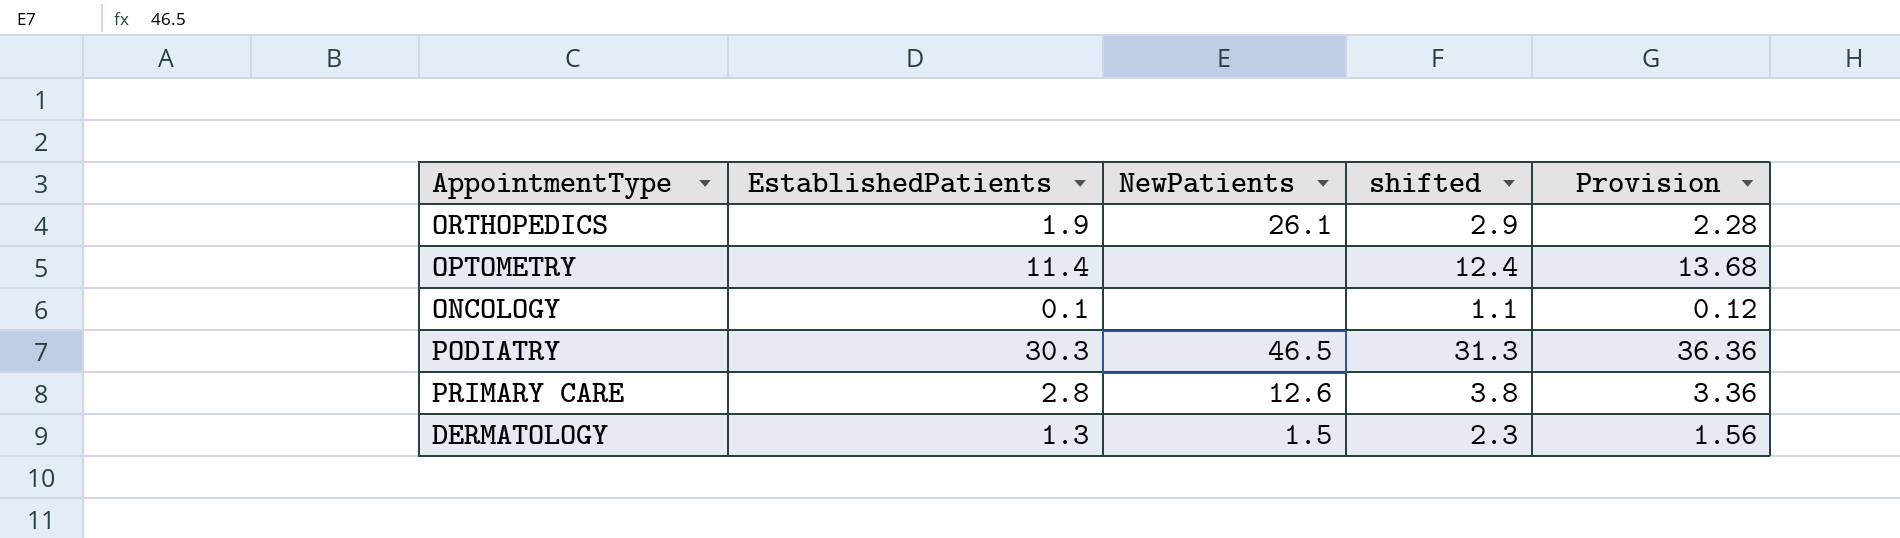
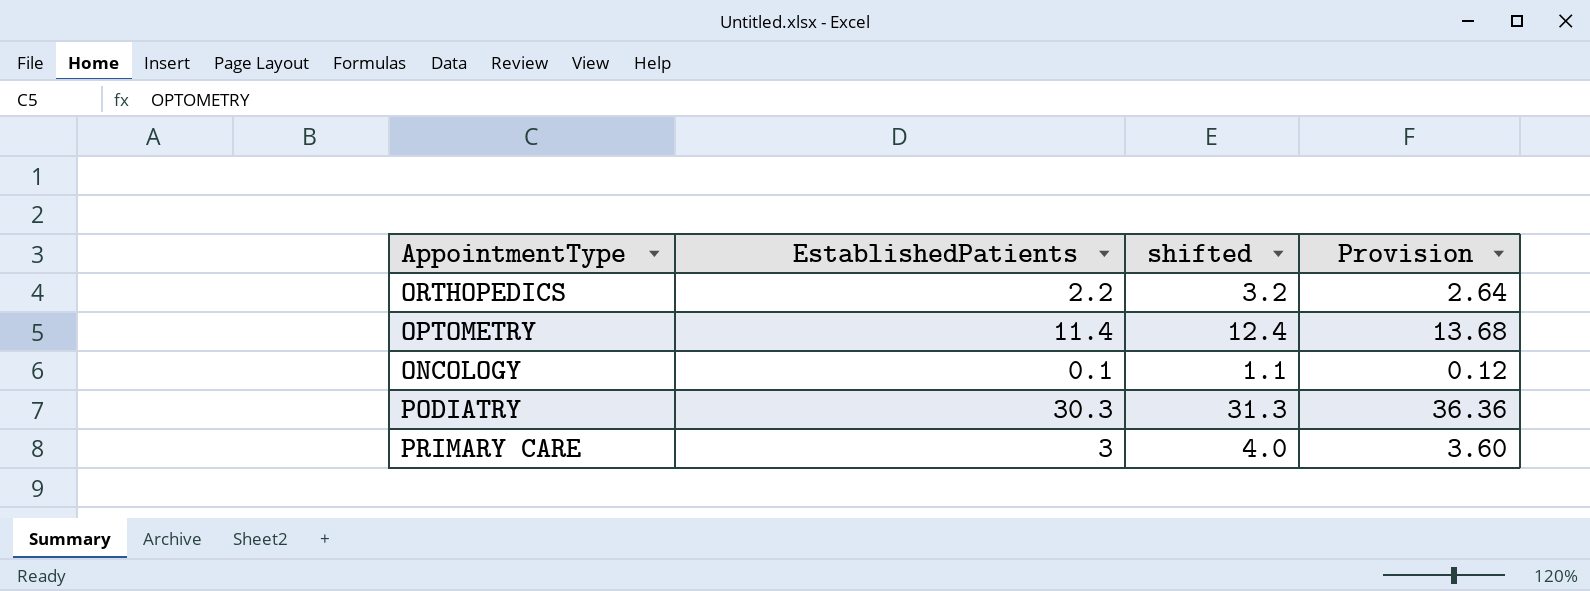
column NewPatients | position: 3 -> none
row DERMATOLOGY: 1.3 | 1.5 | 2.3 | 1.56 -> none
ORTHOPEDICS | EstablishedPatients: 1.9 -> 2.2
ORTHOPEDICS | shifted: 2.9 -> 3.2
ORTHOPEDICS | Provision: 2.28 -> 2.64
PRIMARY CARE | EstablishedPatients: 2.8 -> 3
PRIMARY CARE | shifted: 3.8 -> 4.0
PRIMARY CARE | Provision: 3.36 -> 3.60

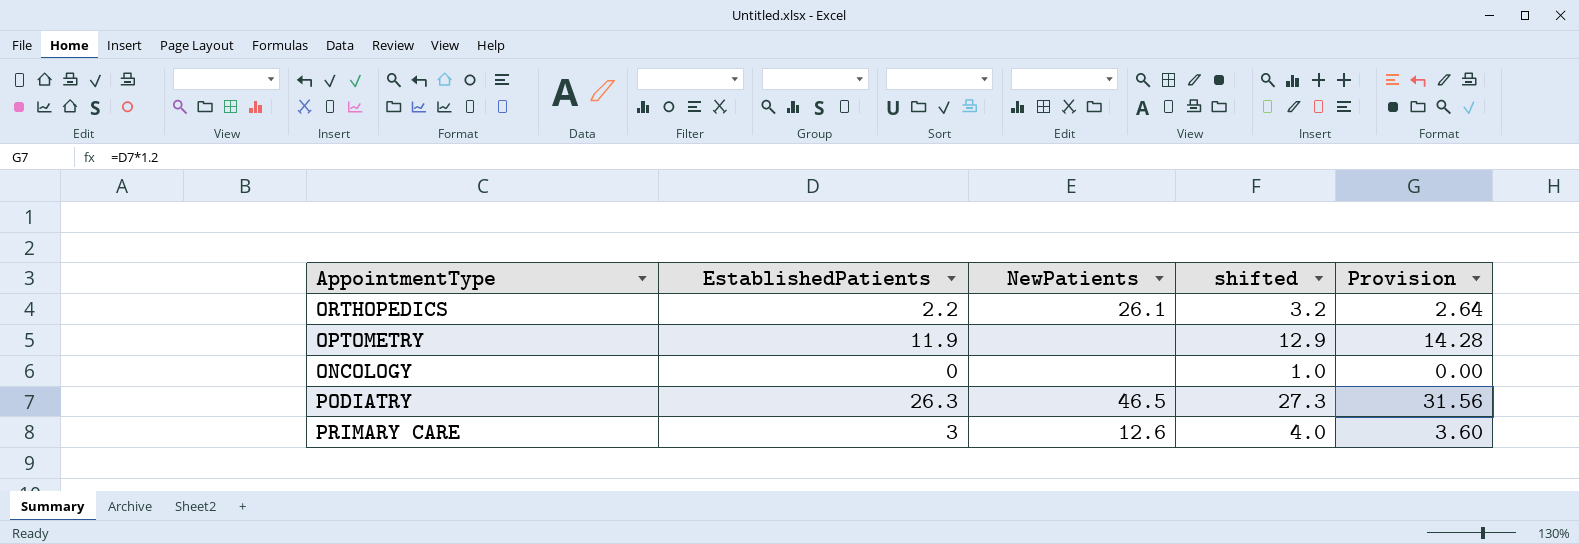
column NewPatients | position: none -> 3
OPTOMETRY | EstablishedPatients: 11.4 -> 11.9
OPTOMETRY | shifted: 12.4 -> 12.9
OPTOMETRY | Provision: 13.68 -> 14.28
ONCOLOGY | EstablishedPatients: 0.1 -> 0
ONCOLOGY | shifted: 1.1 -> 1.0
ONCOLOGY | Provision: 0.12 -> 0.00
PODIATRY | EstablishedPatients: 30.3 -> 26.3
PODIATRY | shifted: 31.3 -> 27.3
PODIATRY | Provision: 36.36 -> 31.56

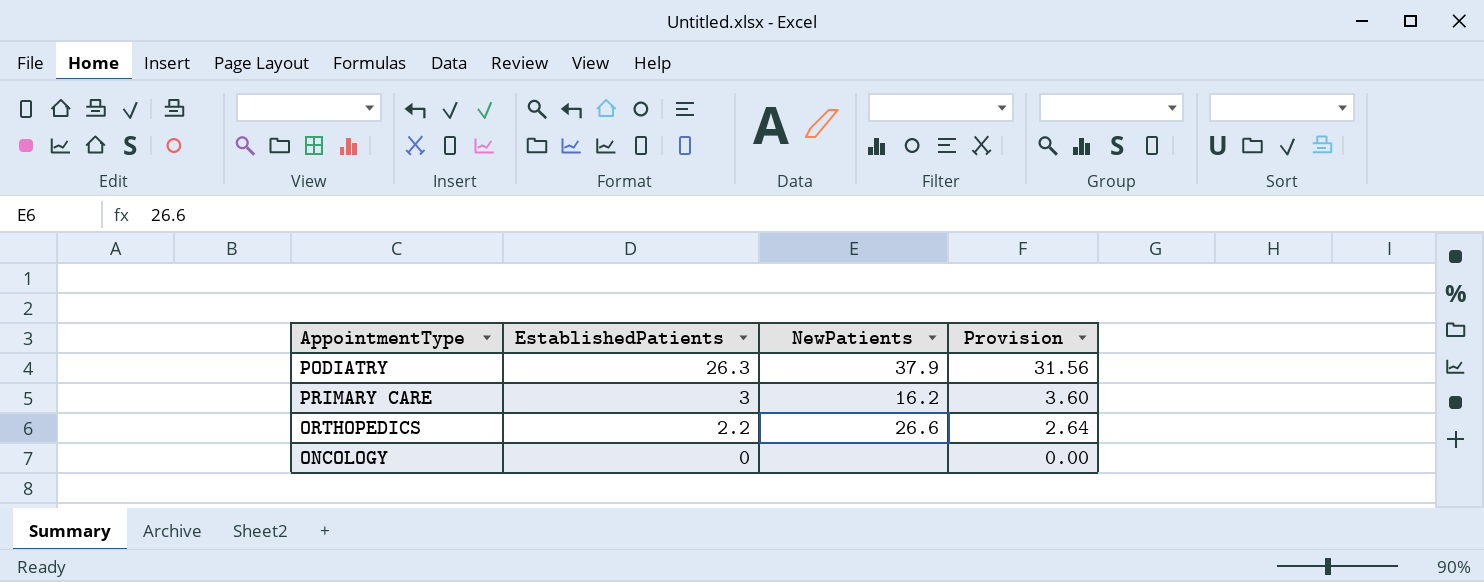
row order: none -> EstablishedPatients descending
column shifted | formula: [EstablishedPatients] + 1 -> none
row OPTOMETRY: 11.9 | none | 12.9 | 14.28 -> none
PODIATRY | NewPatients: 46.5 -> 37.9
PRIMARY CARE | NewPatients: 12.6 -> 16.2
ORTHOPEDICS | NewPatients: 26.1 -> 26.6

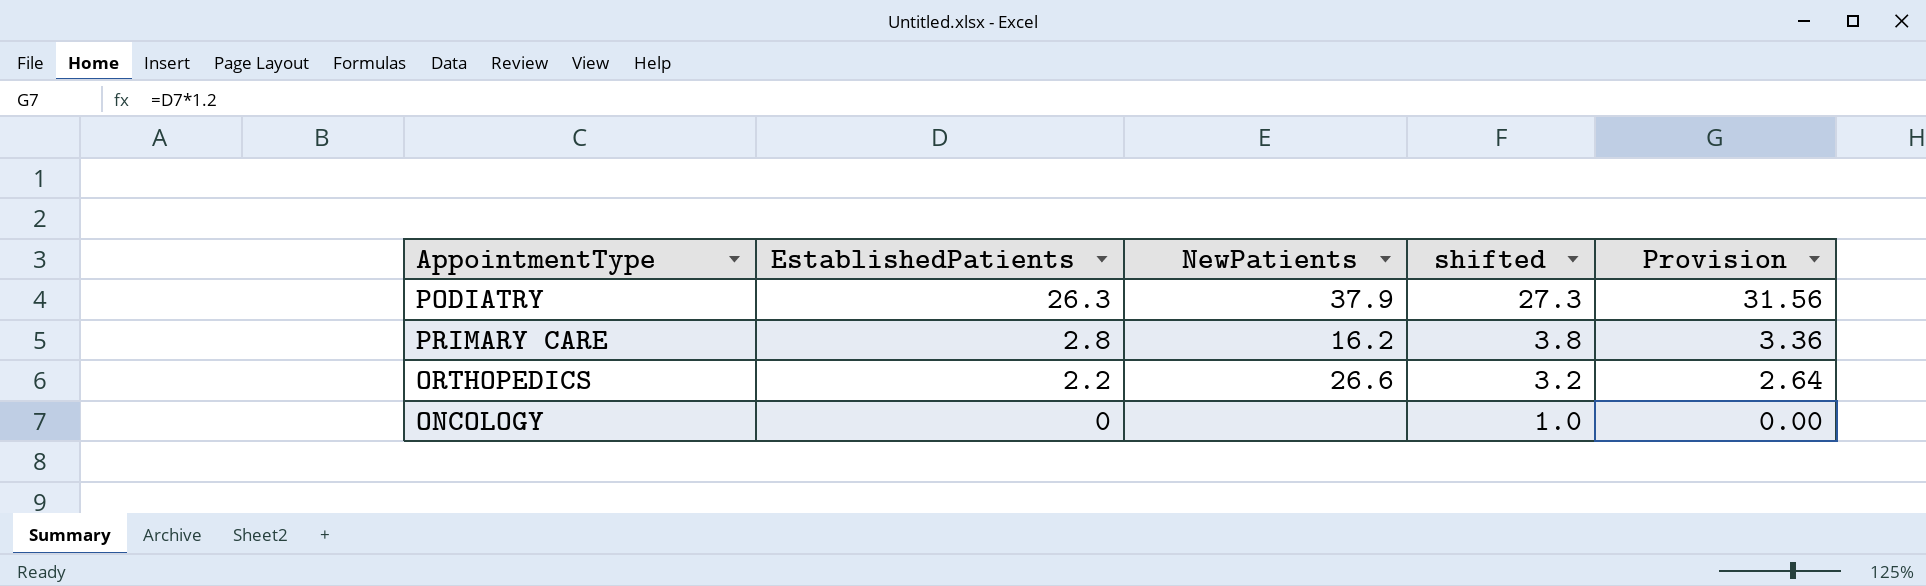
column shifted | formula: none -> [EstablishedPatients] + 1
PRIMARY CARE | EstablishedPatients: 3 -> 2.8
PRIMARY CARE | Provision: 3.60 -> 3.36

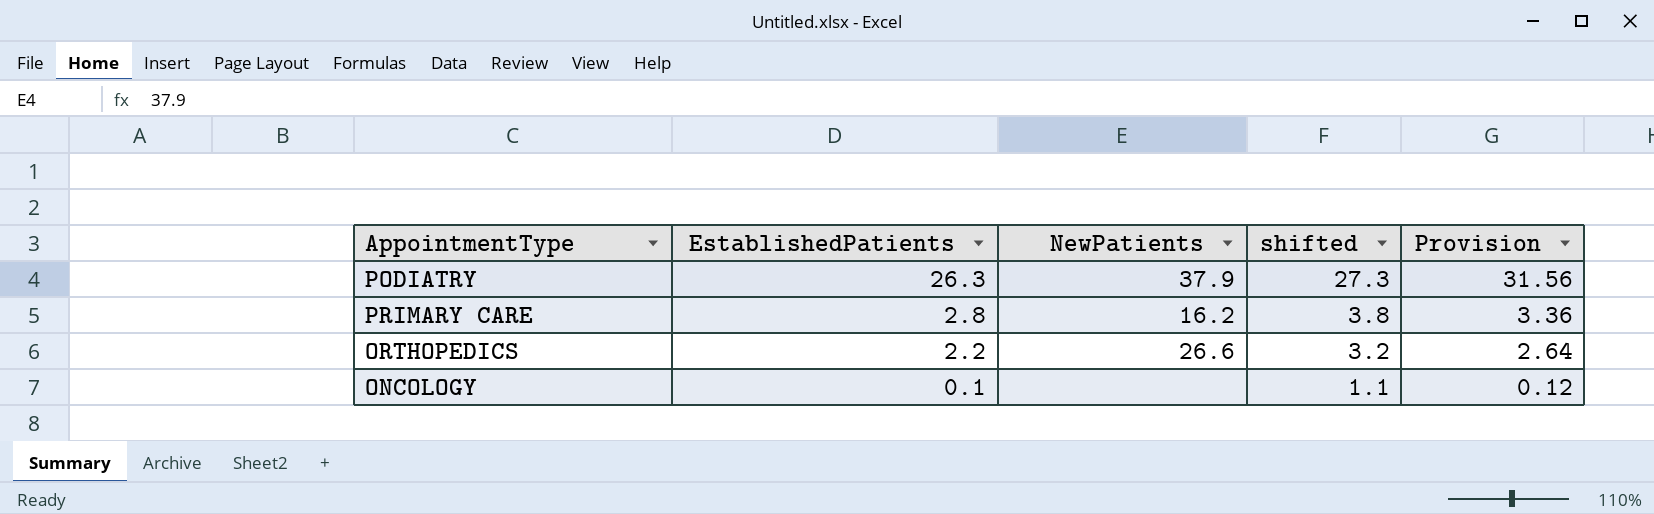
ONCOLOGY | EstablishedPatients: 0 -> 0.1
ONCOLOGY | shifted: 1.0 -> 1.1
ONCOLOGY | Provision: 0.00 -> 0.12

